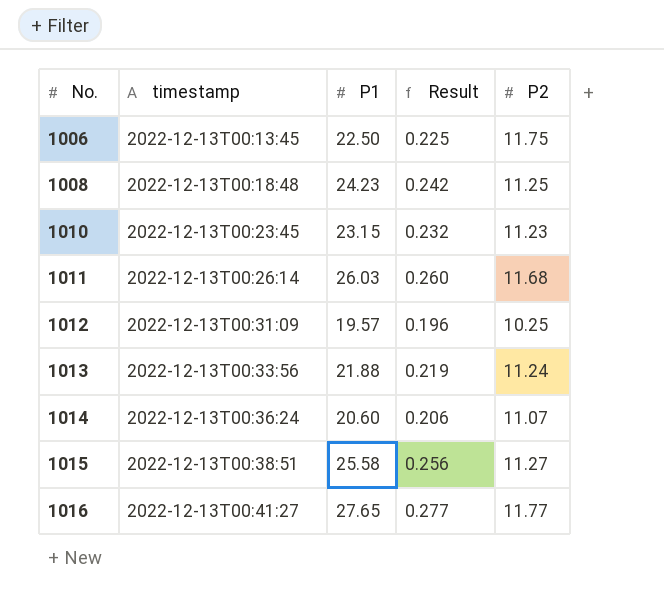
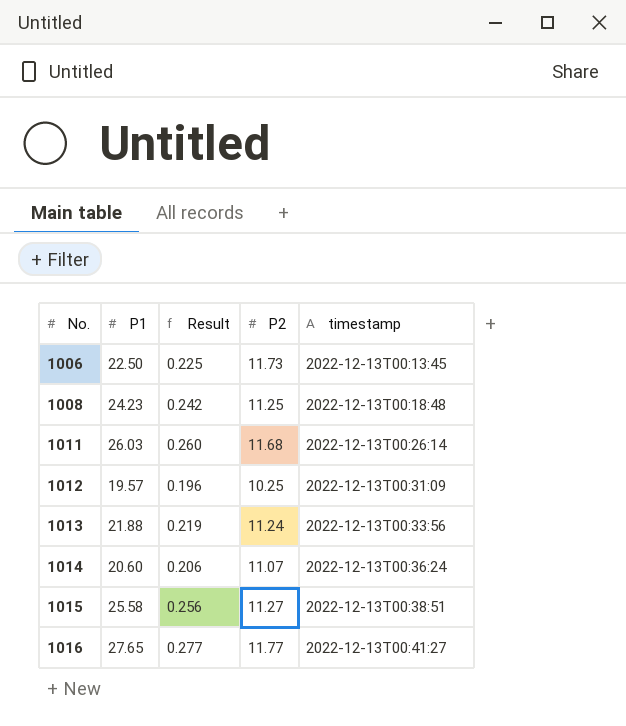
column timestamp | position: 2 -> 5
row 1010: 2022-12-13T00:23:45 | 23.15 | 0.232 | 11.23 -> none
1006 | P2: 11.75 -> 11.73

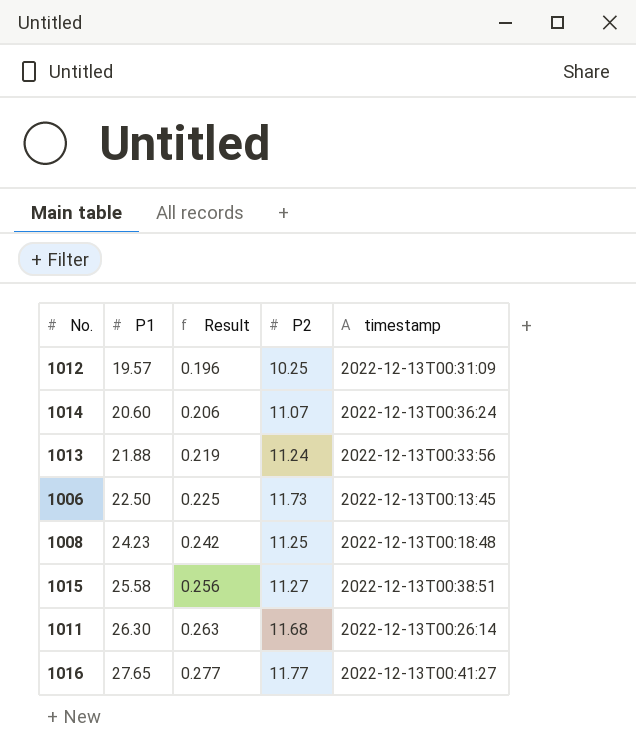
row order: No. ascending -> P1 ascending
1011 | P1: 26.03 -> 26.30
1011 | Result: 0.260 -> 0.263

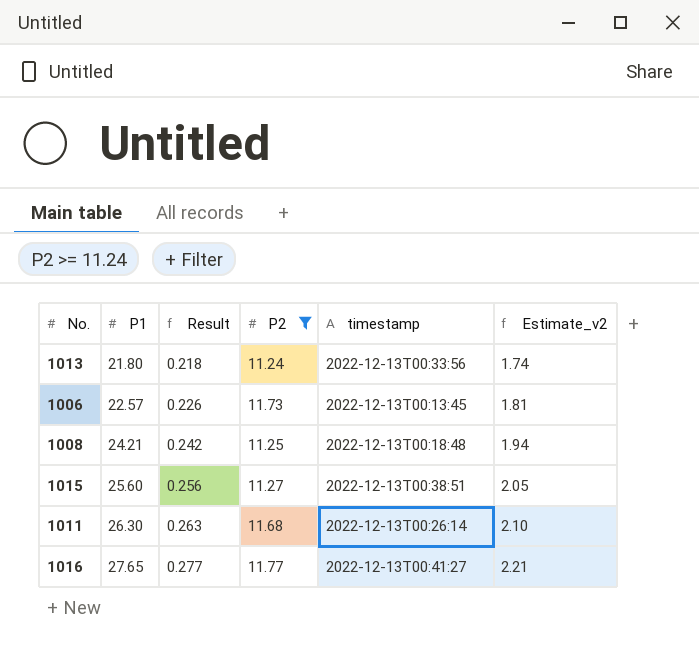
filter: none -> P2 >= 11.24
column Estimate_v2 | formula: none -> [P1] * 0.08
1013 | P1: 21.88 -> 21.80
1013 | Result: 0.219 -> 0.218
1006 | P1: 22.50 -> 22.57
1006 | Result: 0.225 -> 0.226
1008 | P1: 24.23 -> 24.21
1015 | P1: 25.58 -> 25.60

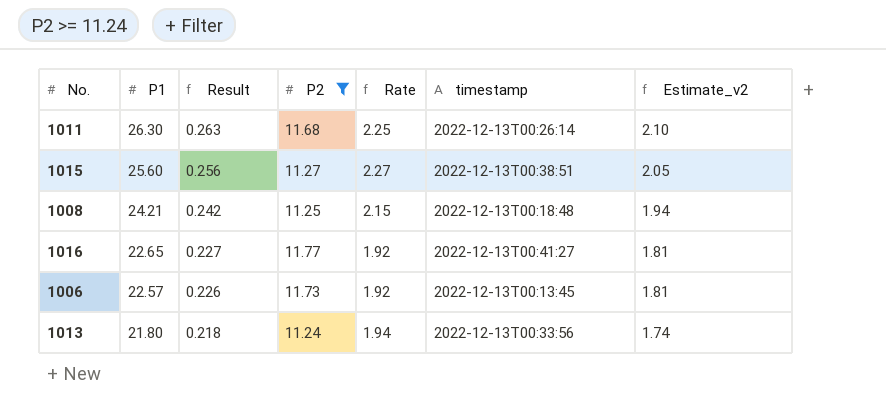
row order: P1 ascending -> P1 descending
column Rate | formula: none -> [P1] / [P2]
1016 | P1: 27.65 -> 22.65
1016 | Result: 0.277 -> 0.227
1016 | Estimate_v2: 2.21 -> 1.81

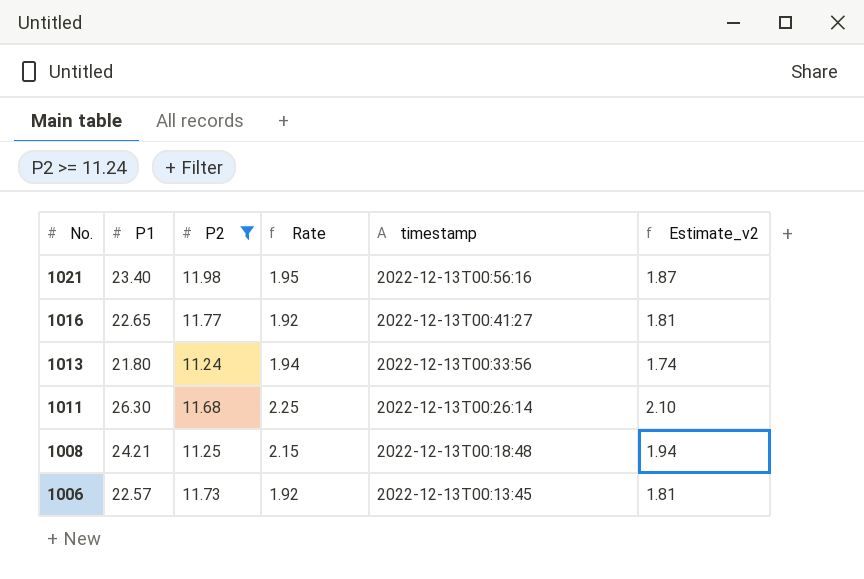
row order: P1 descending -> No. descending
column Result | formula: [P1] * 0.01 -> none
row 1015: 25.60 | 0.256 | 11.27 | 2.27 | 2022-12-13T00:38:51 | 2.05 -> none
row 1021: none -> 23.40 | 11.98 | 1.95 | 2022-12-13T00:56:16 | 1.87

